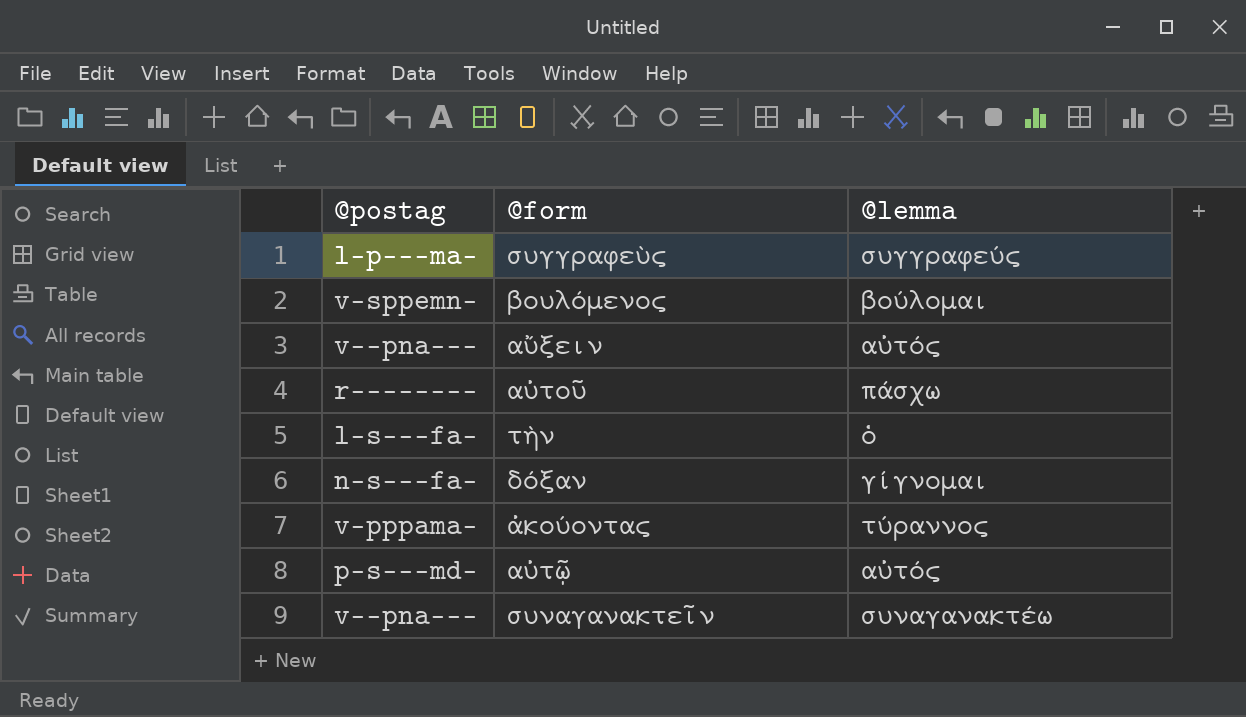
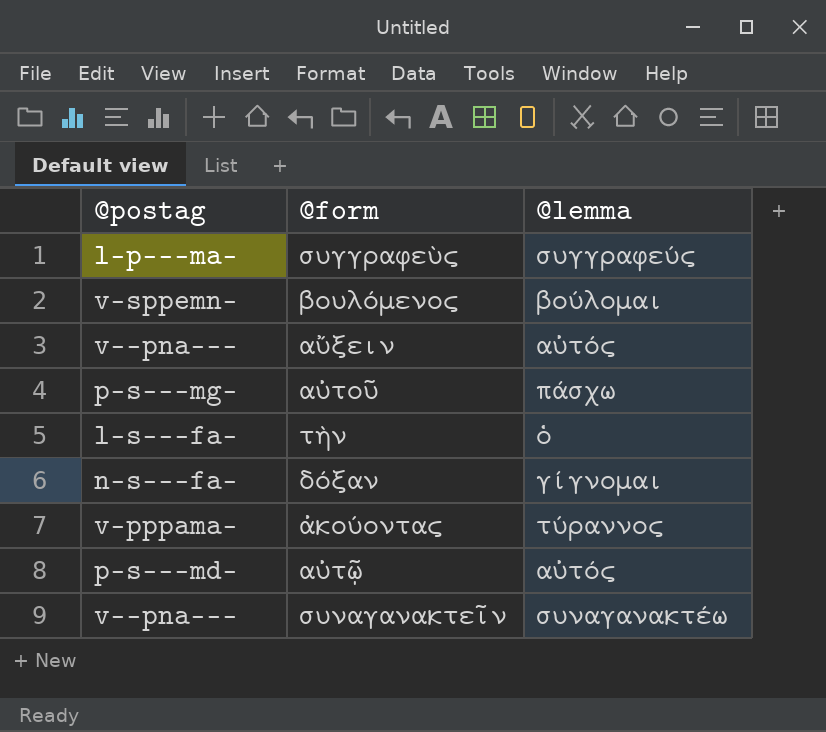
αὐτοῦ | @postag: r-------- -> p-s---mg-

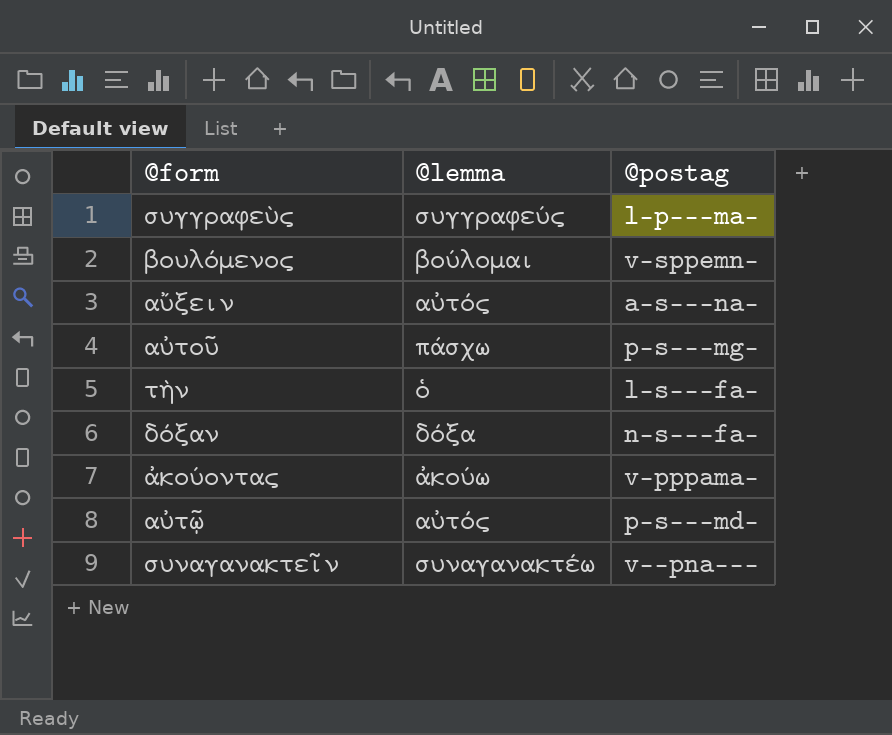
column @postag | position: 1 -> 3
αὔξειν | @postag: v--pna--- -> a-s---na-
δόξαν | @lemma: γίγνομαι -> δόξα
ἀκούοντας | @lemma: τύραννος -> ἀκούω

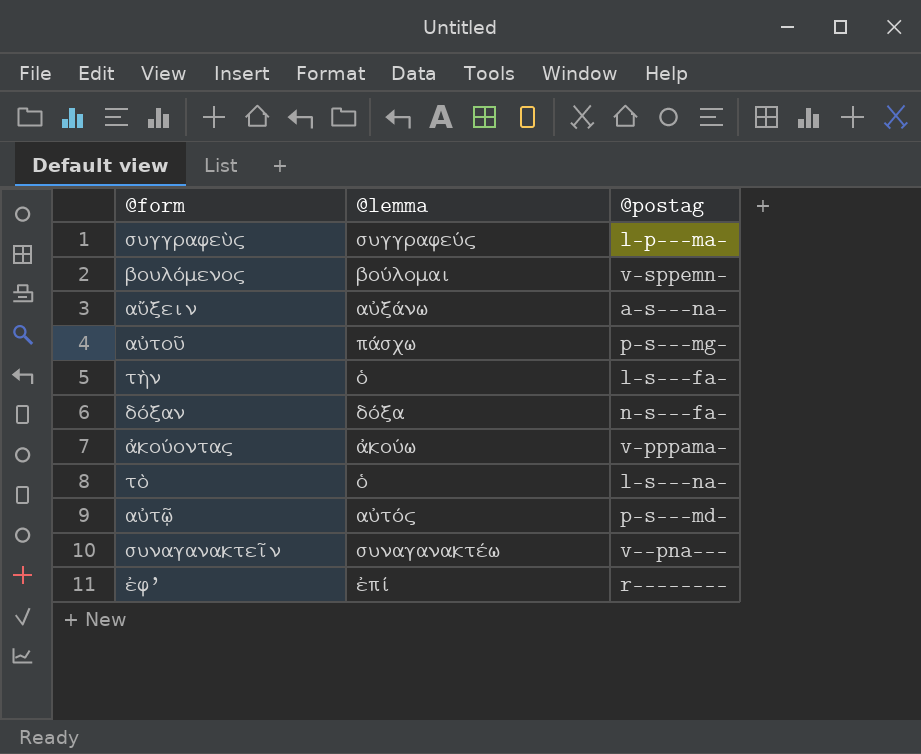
αὔξειν | @lemma: αὐτός -> αὐξάνω
row τὸ: none -> ὁ | l-s---na-
row ἐφʼ: none -> ἐπί | r--------

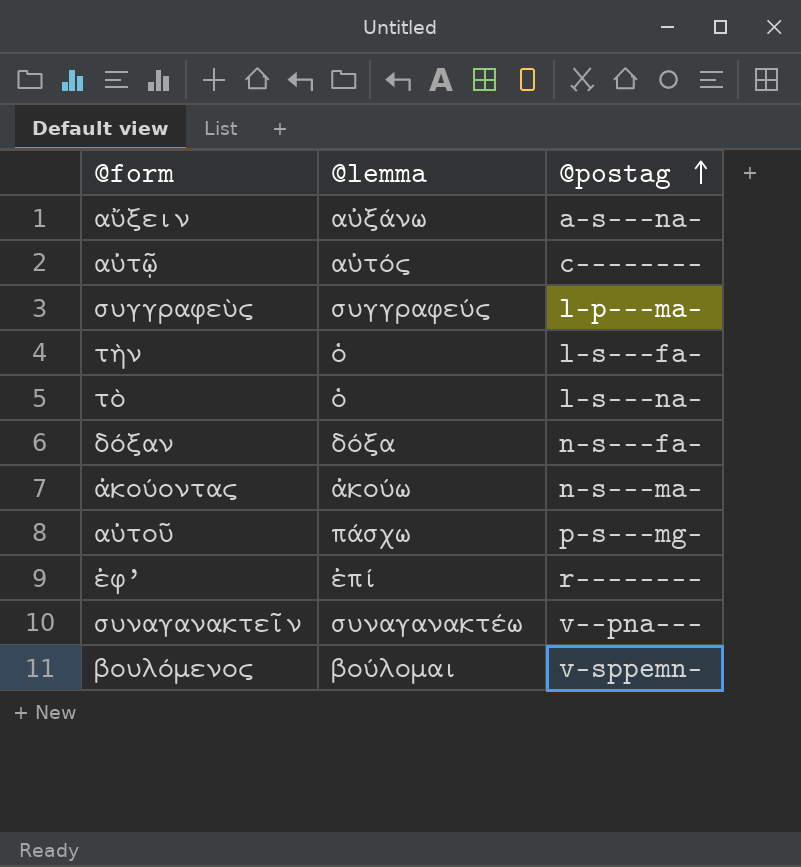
row order: none -> @postag ascending
αὐτῷ | @postag: p-s---md- -> c--------
ἀκούοντας | @postag: v-pppama- -> n-s---ma-

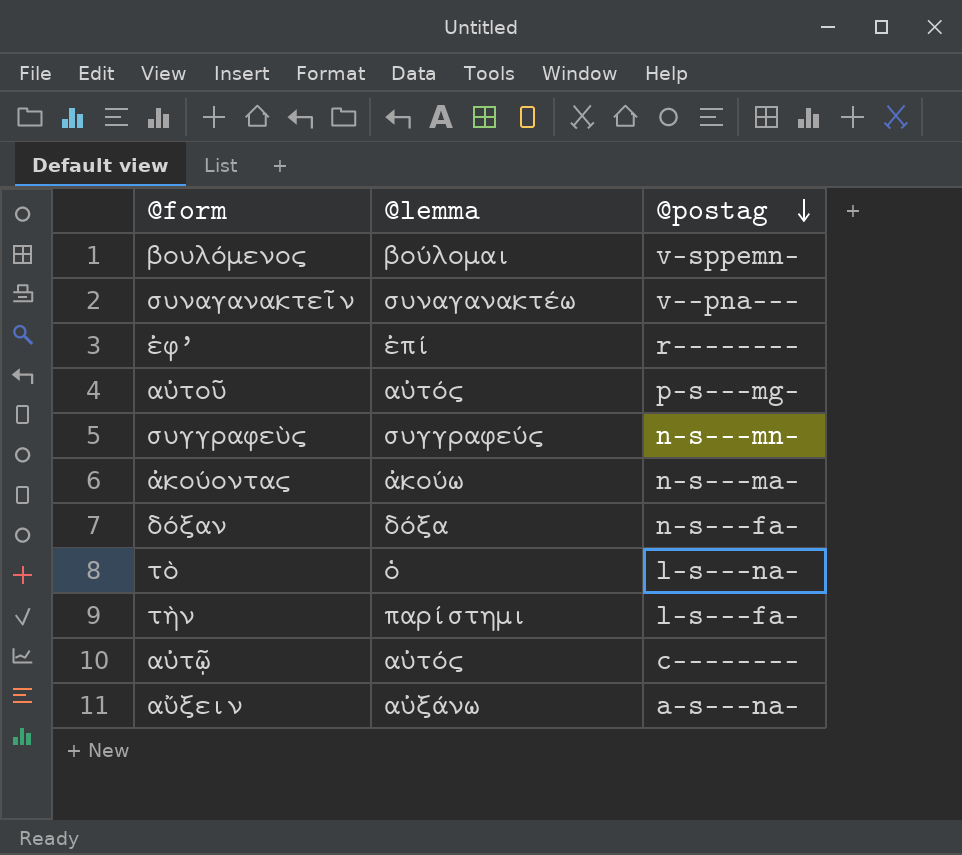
row order: @postag ascending -> @postag descending
αὐτοῦ | @lemma: πάσχω -> αὐτός
συγγραφεὺς | @postag: l-p---ma- -> n-s---mn-
τὴν | @lemma: ὁ -> παρίστημι

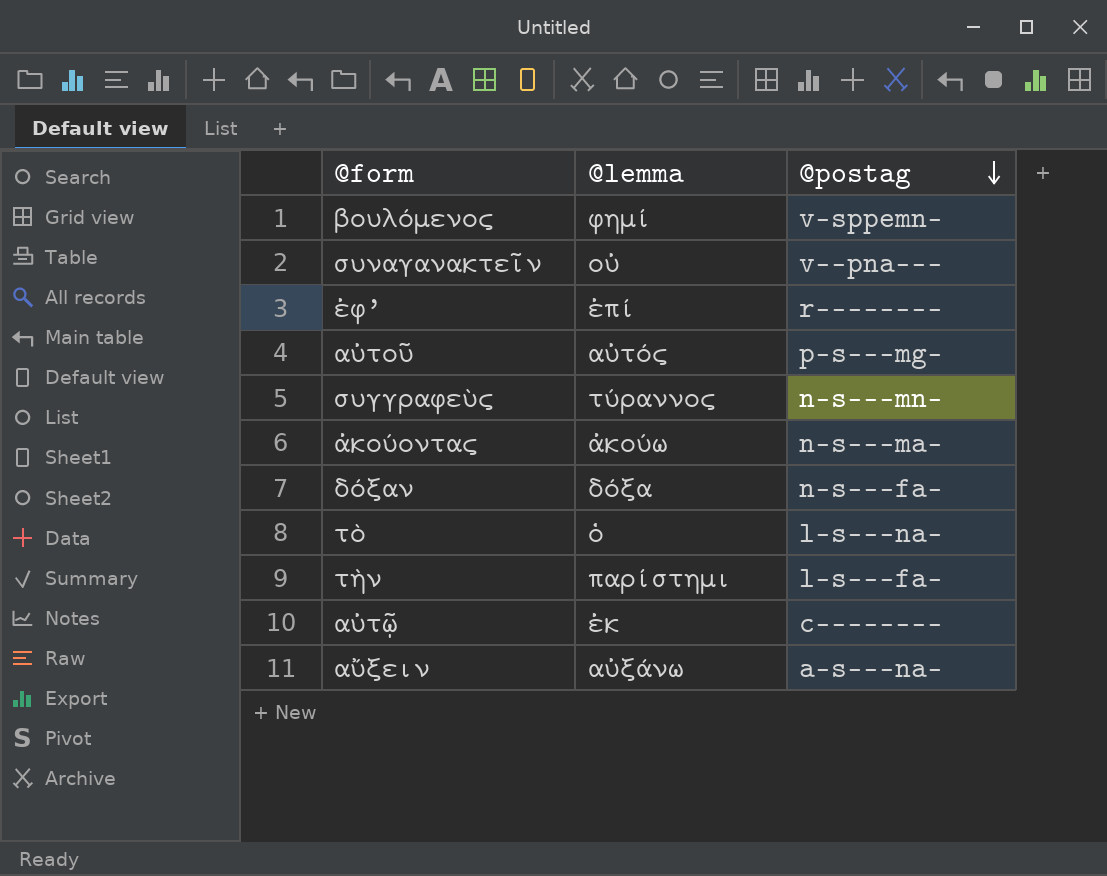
βουλόμενος | @lemma: βούλομαι -> φημί
συναγανακτεῖν | @lemma: συναγανακτέω -> οὐ
συγγραφεὺς | @lemma: συγγραφεύς -> τύραννος
αὐτῷ | @lemma: αὐτός -> ἐκ

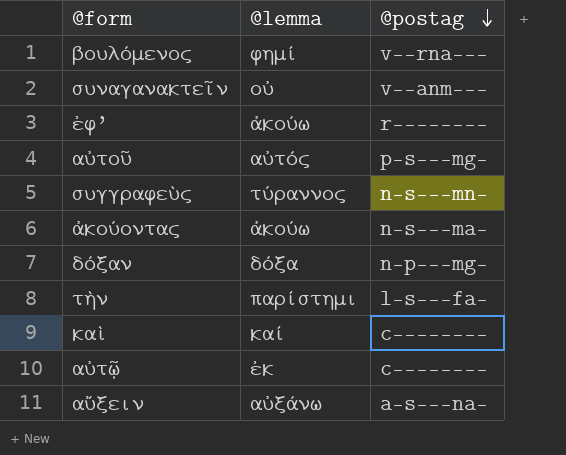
row τὸ: ὁ | l-s---na- -> none
βουλόμενος | @postag: v-sppemn- -> v--rna---
συναγανακτεῖν | @postag: v--pna--- -> v--anm---
ἐφʼ | @lemma: ἐπί -> ἀκούω
δόξαν | @postag: n-s---fa- -> n-p---mg-
row καὶ: none -> καί | c--------

